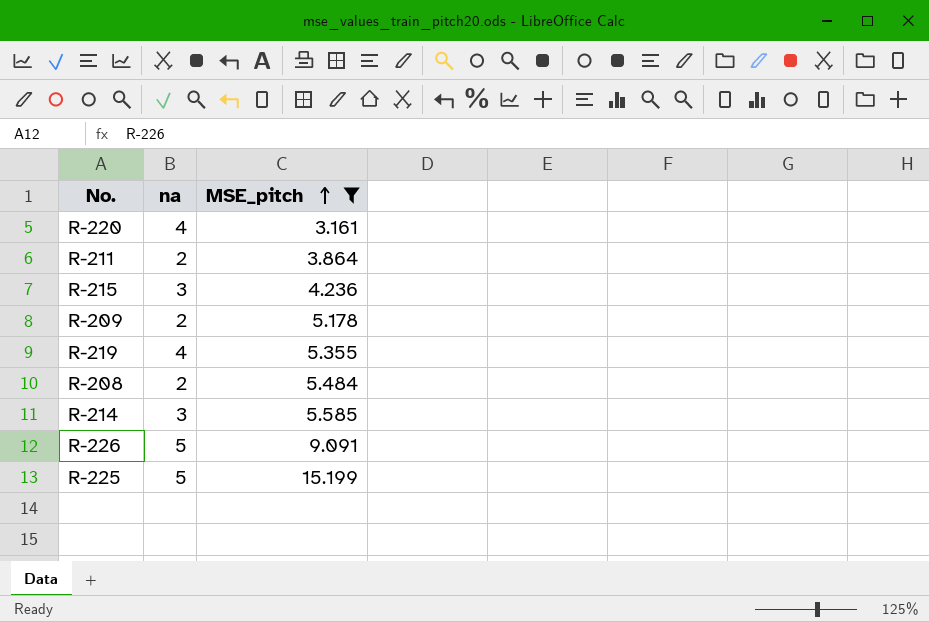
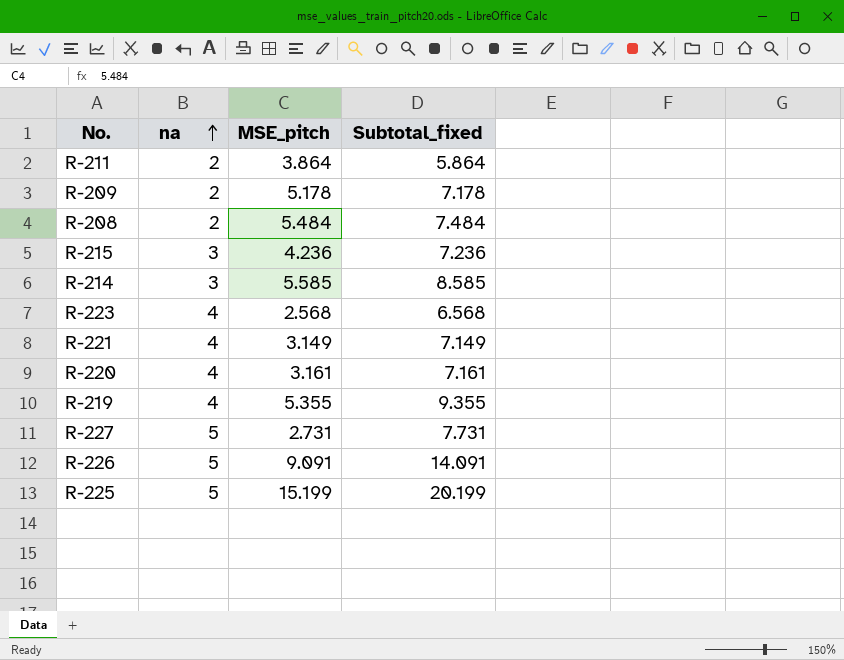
filter: MSE_pitch >= 3.161 -> none
row order: MSE_pitch ascending -> na ascending
column Subtotal_fixed | formula: none -> [na] + [MSE_pitch]

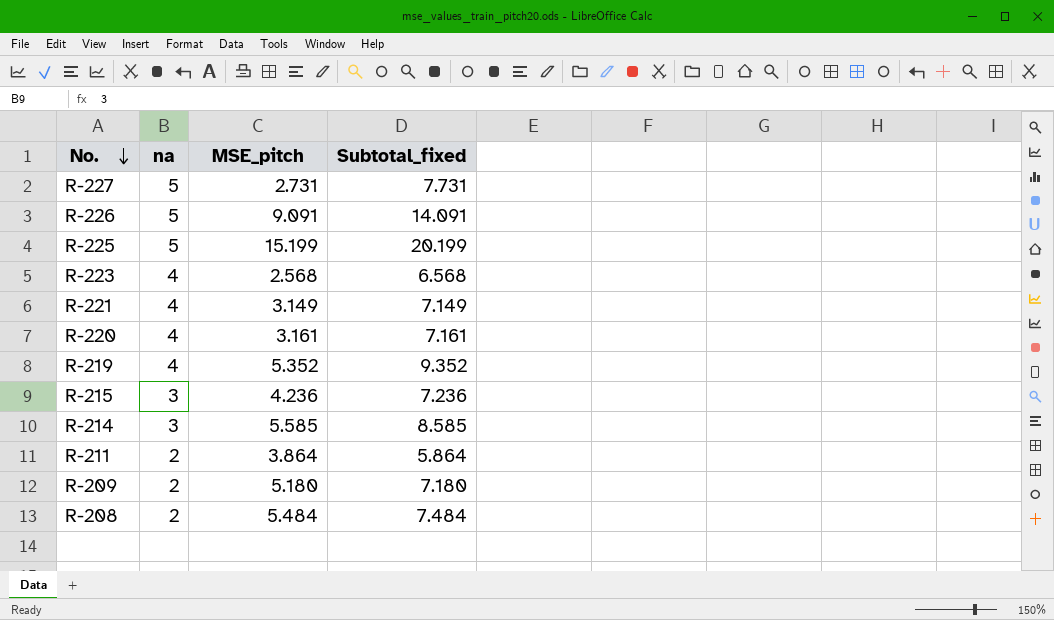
row order: na ascending -> No. descending
R-219 | MSE_pitch: 5.355 -> 5.352
R-219 | Subtotal_fixed: 9.355 -> 9.352
R-209 | MSE_pitch: 5.178 -> 5.180
R-209 | Subtotal_fixed: 7.178 -> 7.180

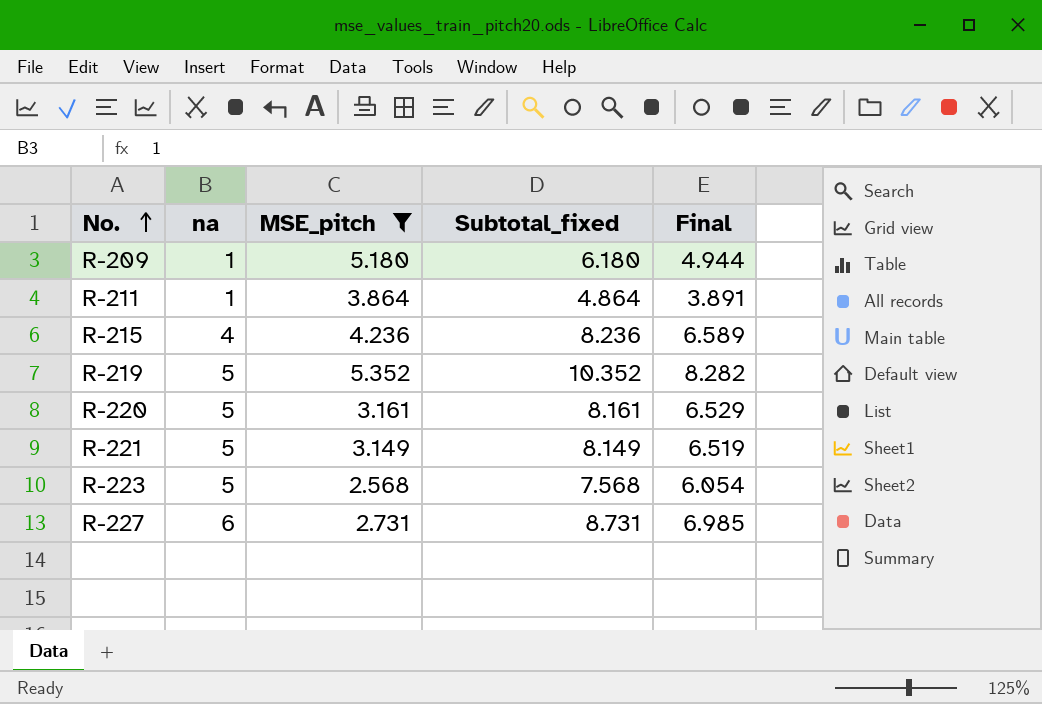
filter: none -> MSE_pitch <= 5.352
row order: No. descending -> No. ascending
column Final | formula: none -> [Subtotal_fixed] * 0.8
R-209 | na: 2 -> 1
R-209 | Subtotal_fixed: 7.180 -> 6.180
R-211 | na: 2 -> 1
R-211 | Subtotal_fixed: 5.864 -> 4.864
R-215 | na: 3 -> 4
R-215 | Subtotal_fixed: 7.236 -> 8.236
R-219 | na: 4 -> 5
R-219 | Subtotal_fixed: 9.352 -> 10.352
R-220 | na: 4 -> 5
R-220 | Subtotal_fixed: 7.161 -> 8.161
R-221 | na: 4 -> 5
R-221 | Subtotal_fixed: 7.149 -> 8.149
R-223 | na: 4 -> 5
R-223 | Subtotal_fixed: 6.568 -> 7.568
R-227 | na: 5 -> 6
R-227 | Subtotal_fixed: 7.731 -> 8.731

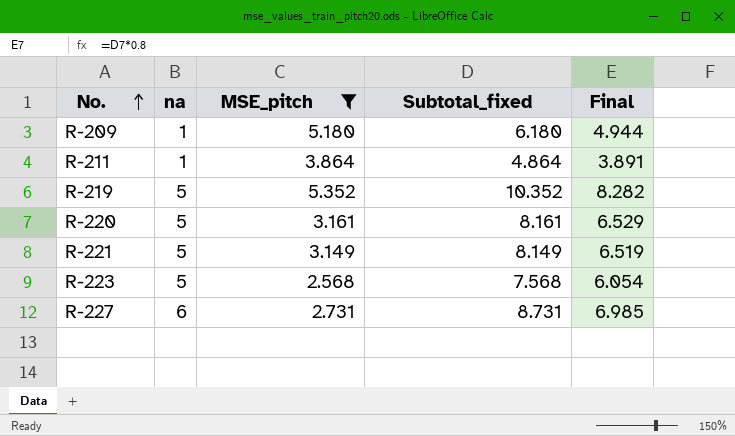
row R-215: 4 | 4.236 | 8.236 | 6.589 -> none

